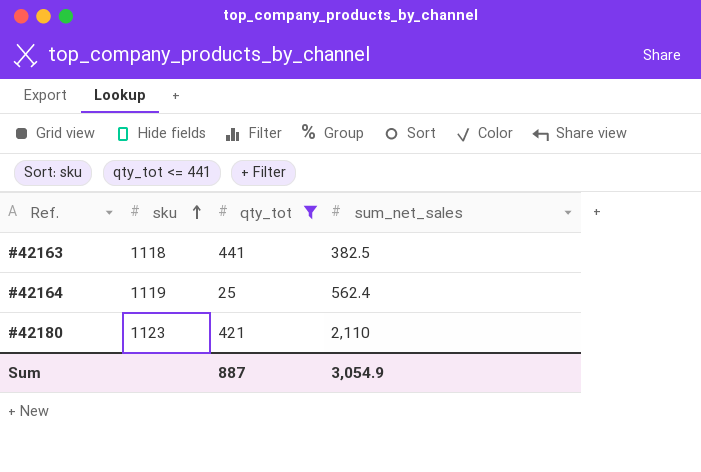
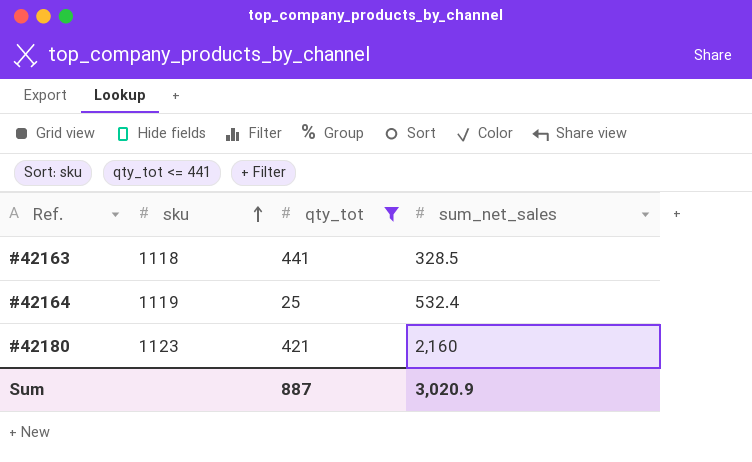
#42163 | sum_net_sales: 382.5 -> 328.5
#42164 | sum_net_sales: 562.4 -> 532.4
#42180 | sum_net_sales: 2,110 -> 2,160
Sum | sum_net_sales: 3,054.9 -> 3,020.9

